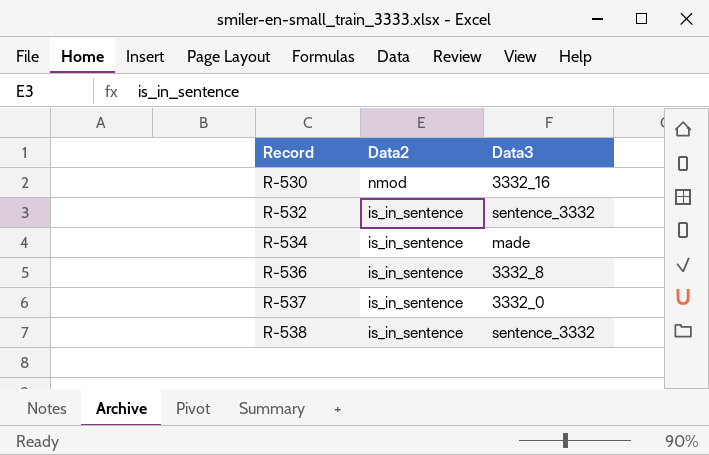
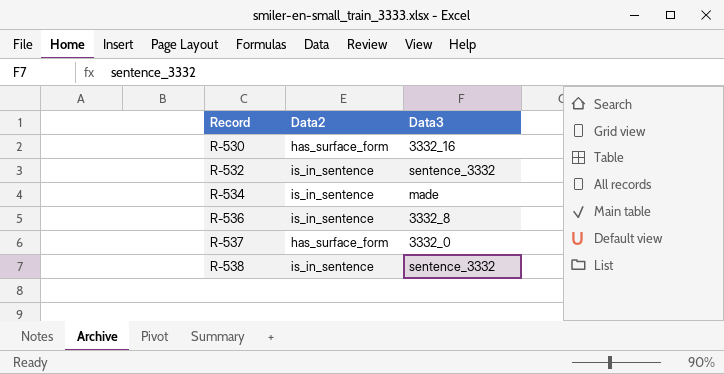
R-530 | Data2: nmod -> has_surface_form
R-537 | Data2: is_in_sentence -> has_surface_form

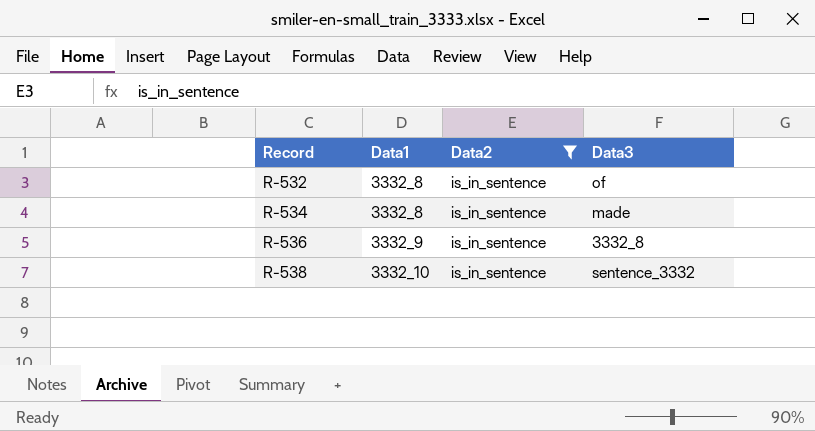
filter: none -> Data2 = is_in_sentence
column Data1 | position: none -> 2
R-532 | Data3: sentence_3332 -> of

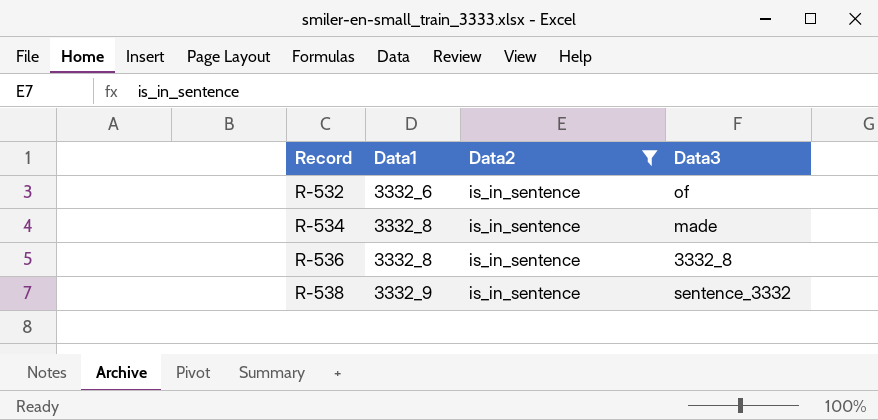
R-532 | Data1: 3332_8 -> 3332_6
R-536 | Data1: 3332_9 -> 3332_8
R-538 | Data1: 3332_10 -> 3332_9

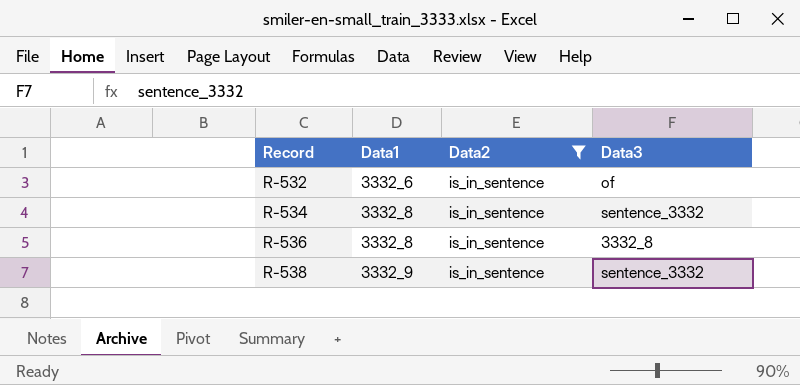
R-534 | Data3: made -> sentence_3332

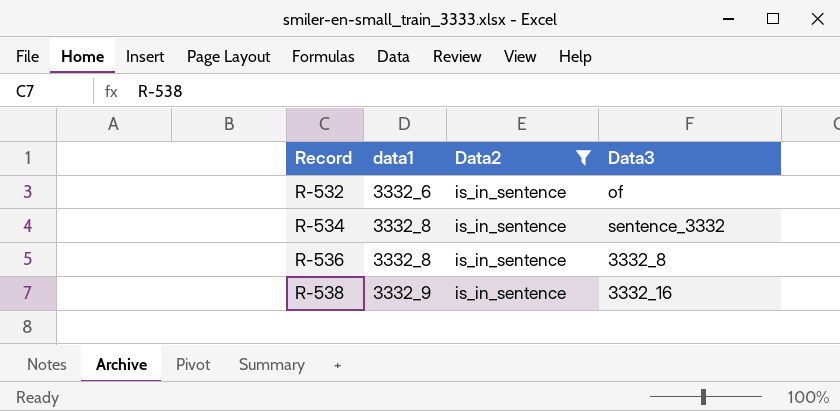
column name: Data1 -> data1
R-538 | Data3: sentence_3332 -> 3332_16

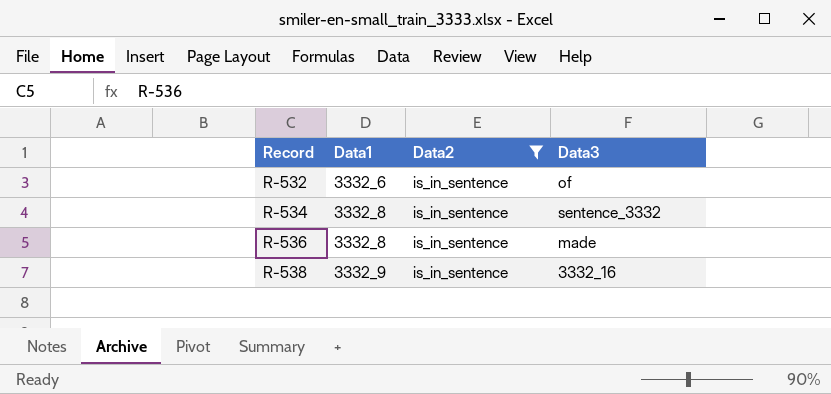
column name: data1 -> Data1
R-536 | Data3: 3332_8 -> made

